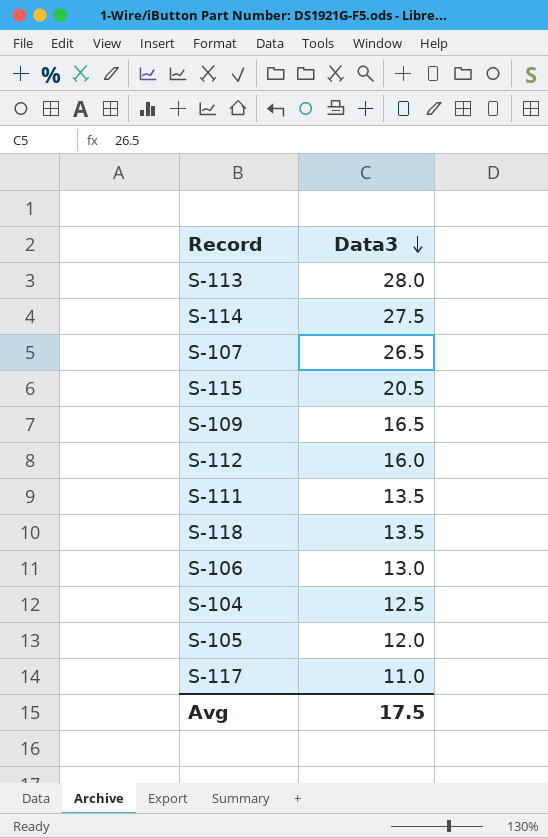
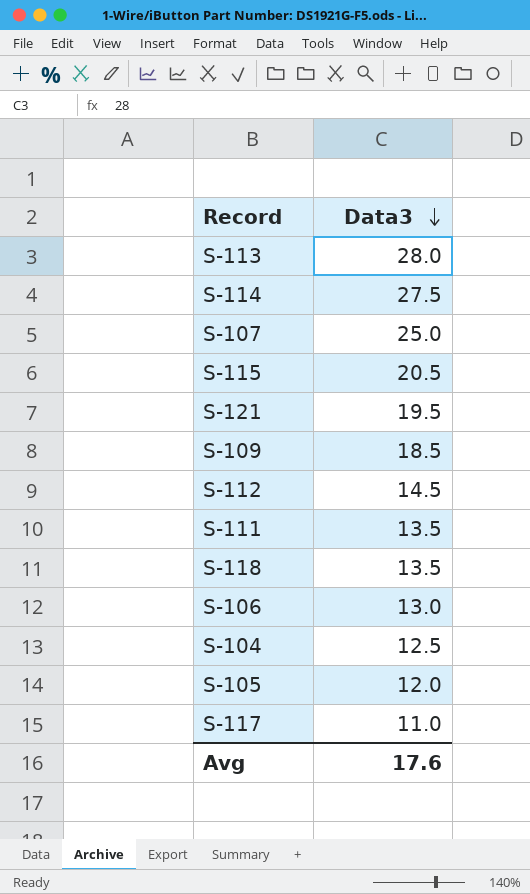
S-107 | Data3: 26.5 -> 25.0
row S-121: none -> 19.5
S-109 | Data3: 16.5 -> 18.5
S-112 | Data3: 16.0 -> 14.5
Avg | Data3: 17.5 -> 17.6

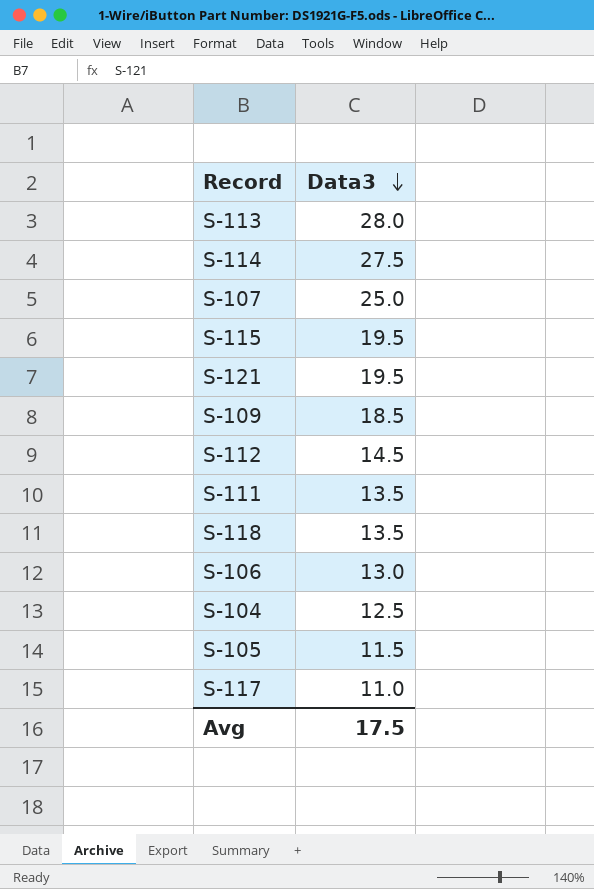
S-115 | Data3: 20.5 -> 19.5
S-105 | Data3: 12.0 -> 11.5
Avg | Data3: 17.6 -> 17.5

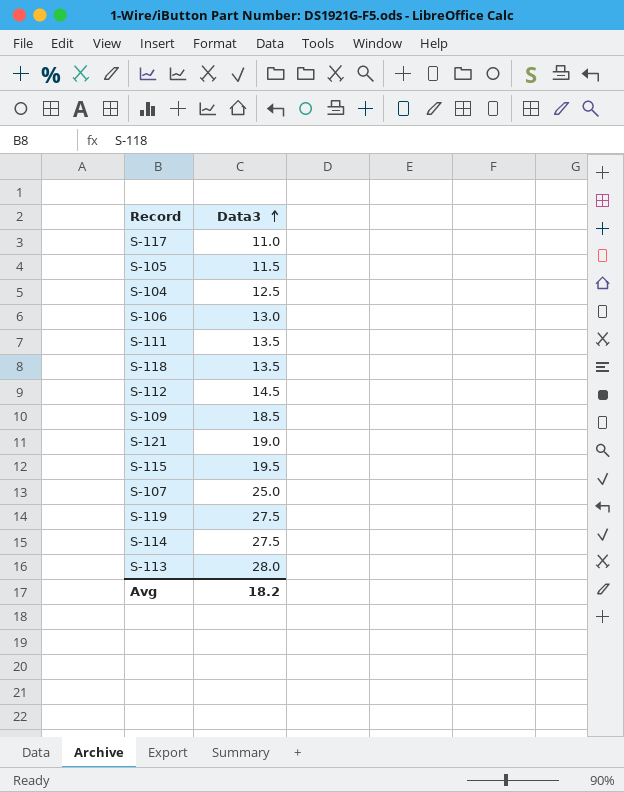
row order: Data3 descending -> Data3 ascending
S-121 | Data3: 19.5 -> 19.0
row S-119: none -> 27.5
Avg | Data3: 17.5 -> 18.2

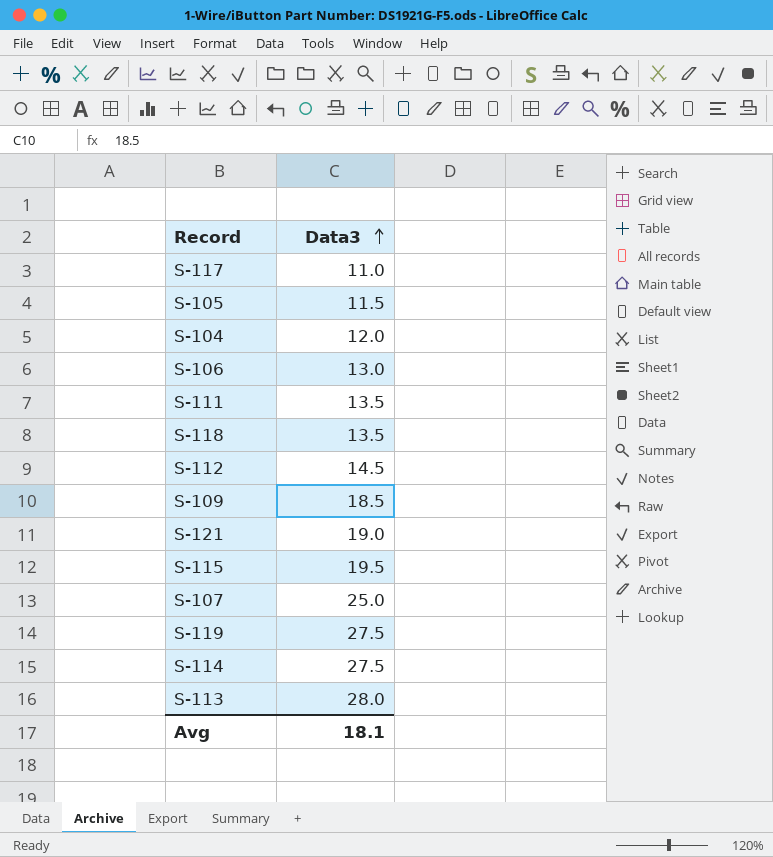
S-104 | Data3: 12.5 -> 12.0
Avg | Data3: 18.2 -> 18.1

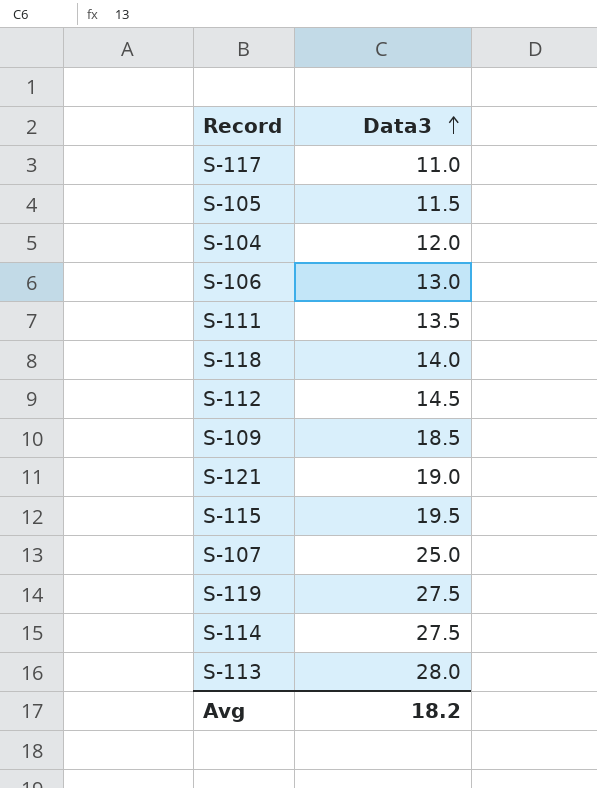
S-118 | Data3: 13.5 -> 14.0
Avg | Data3: 18.1 -> 18.2

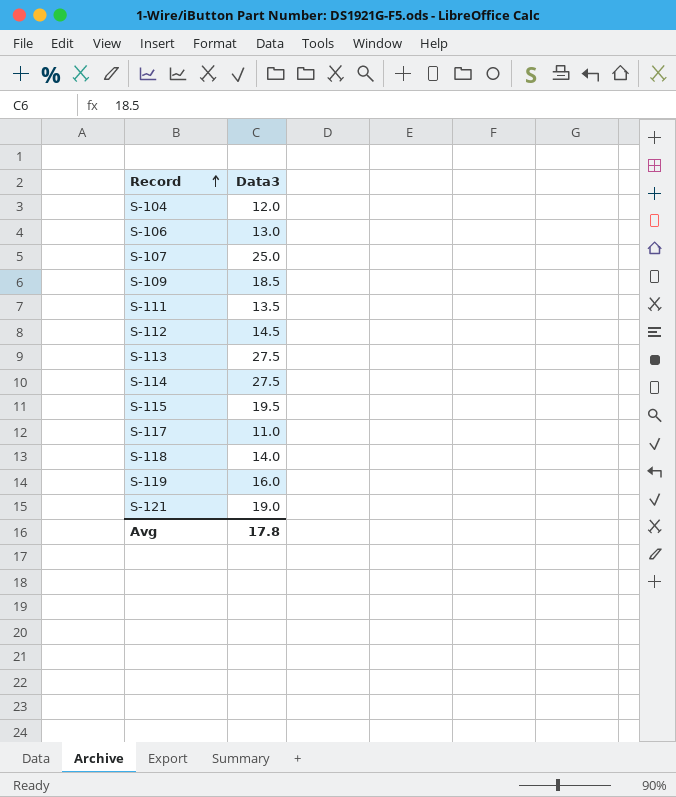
row order: Data3 ascending -> Record ascending
row S-105: 11.5 -> none
S-113 | Data3: 28.0 -> 27.5
S-119 | Data3: 27.5 -> 16.0
Avg | Data3: 18.2 -> 17.8

